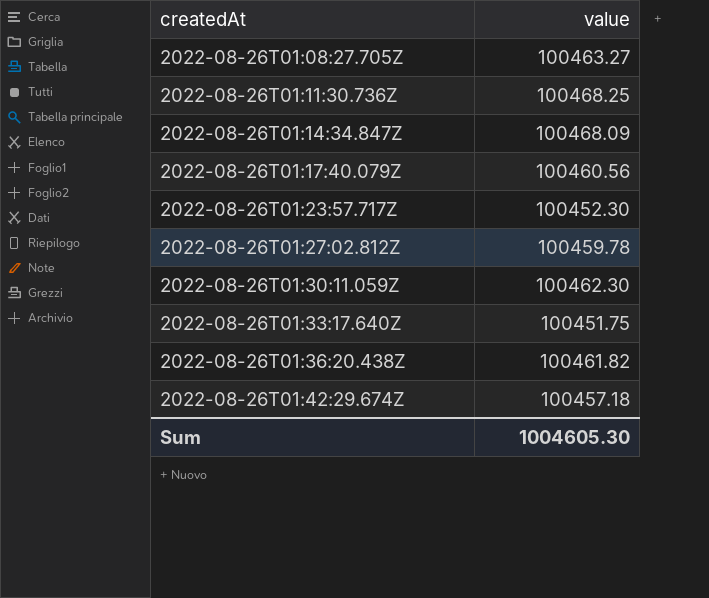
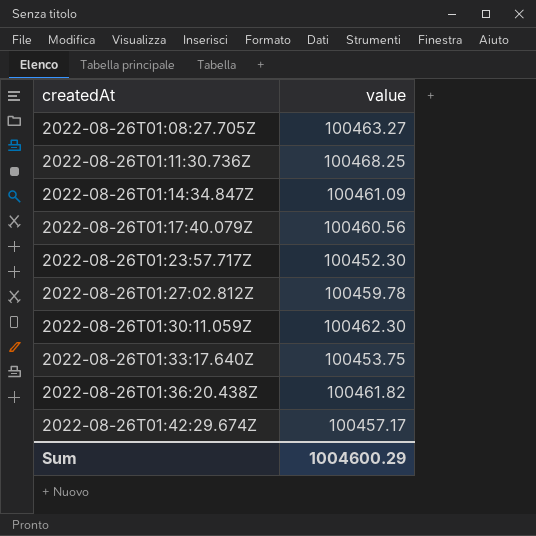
2022-08-26T01:14:34.847Z | value: 100468.09 -> 100461.09
2022-08-26T01:33:17.640Z | value: 100451.75 -> 100453.75
2022-08-26T01:42:29.674Z | value: 100457.18 -> 100457.17
Sum | value: 1004605.30 -> 1004600.29

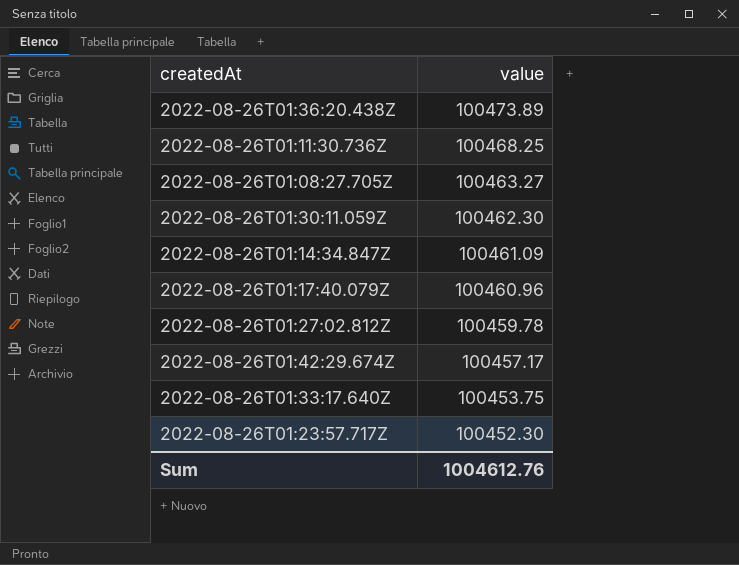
row order: createdAt ascending -> value descending
2022-08-26T01:36:20.438Z | value: 100461.82 -> 100473.89
2022-08-26T01:17:40.079Z | value: 100460.56 -> 100460.96
Sum | value: 1004600.29 -> 1004612.76

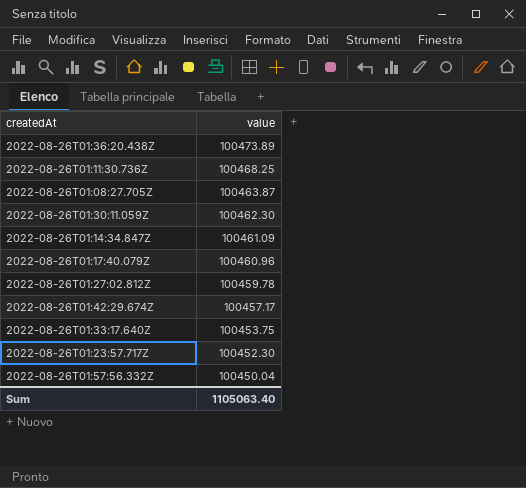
2022-08-26T01:08:27.705Z | value: 100463.27 -> 100463.87
row 2022-08-26T01:57:56.332Z: none -> 100450.04
Sum | value: 1004612.76 -> 1105063.40

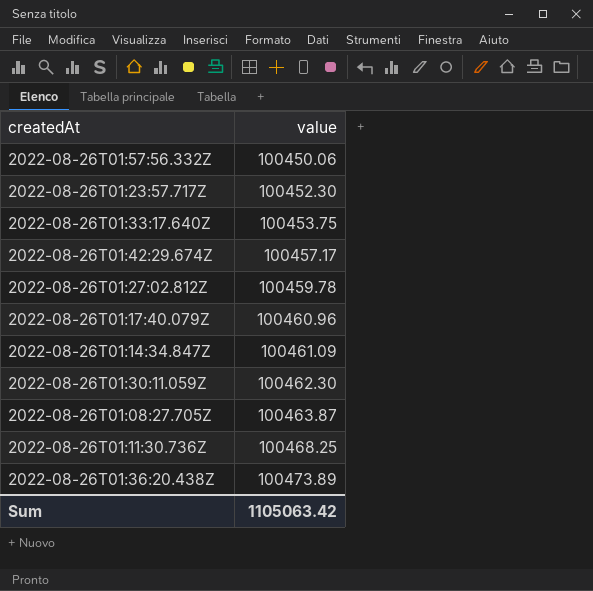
row order: value descending -> value ascending
2022-08-26T01:57:56.332Z | value: 100450.04 -> 100450.06
Sum | value: 1105063.40 -> 1105063.42

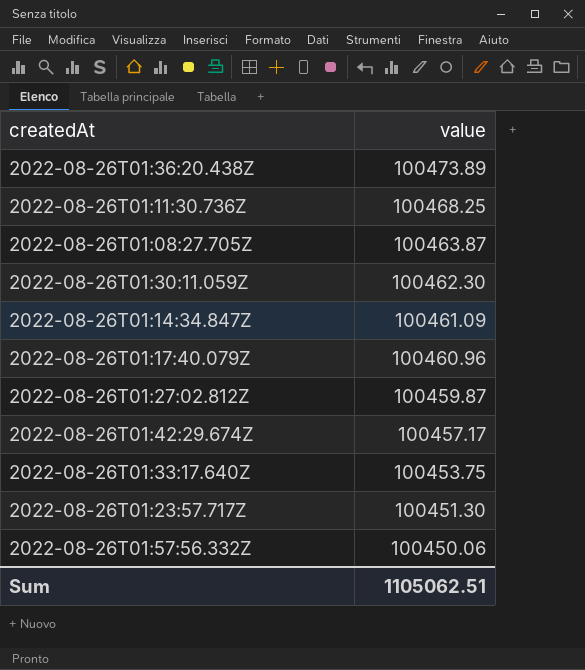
row order: value ascending -> value descending
2022-08-26T01:27:02.812Z | value: 100459.78 -> 100459.87
2022-08-26T01:23:57.717Z | value: 100452.30 -> 100451.30
Sum | value: 1105063.42 -> 1105062.51

